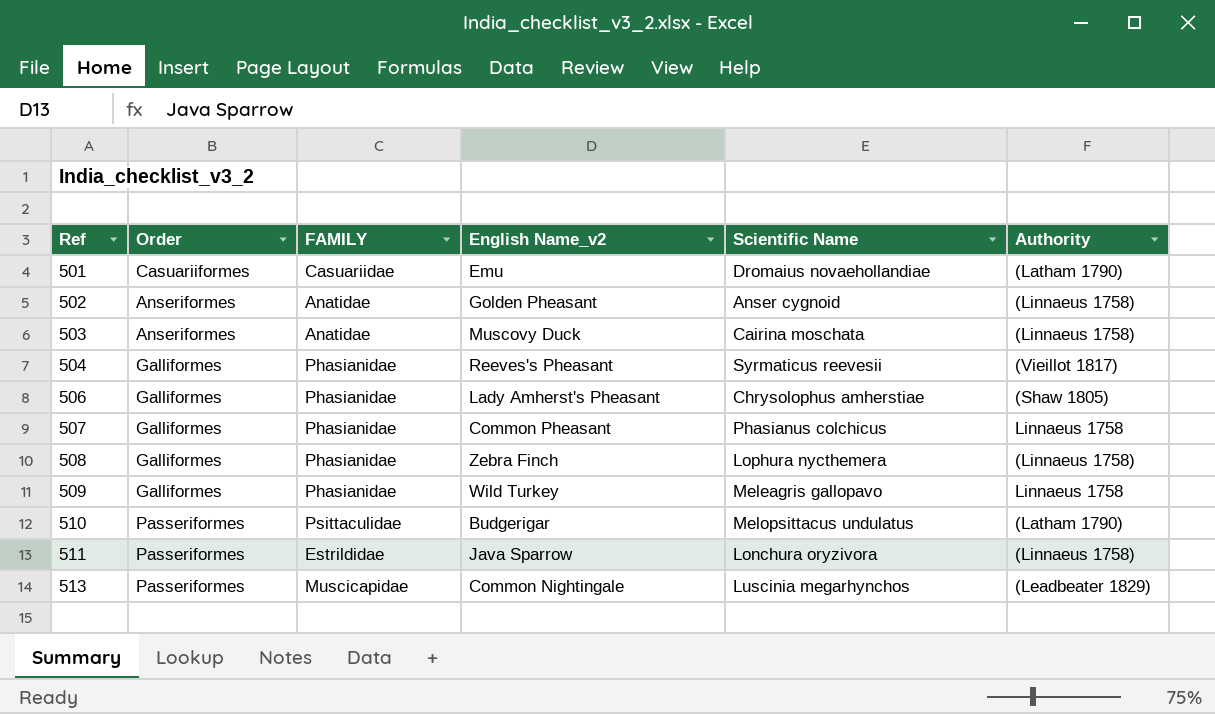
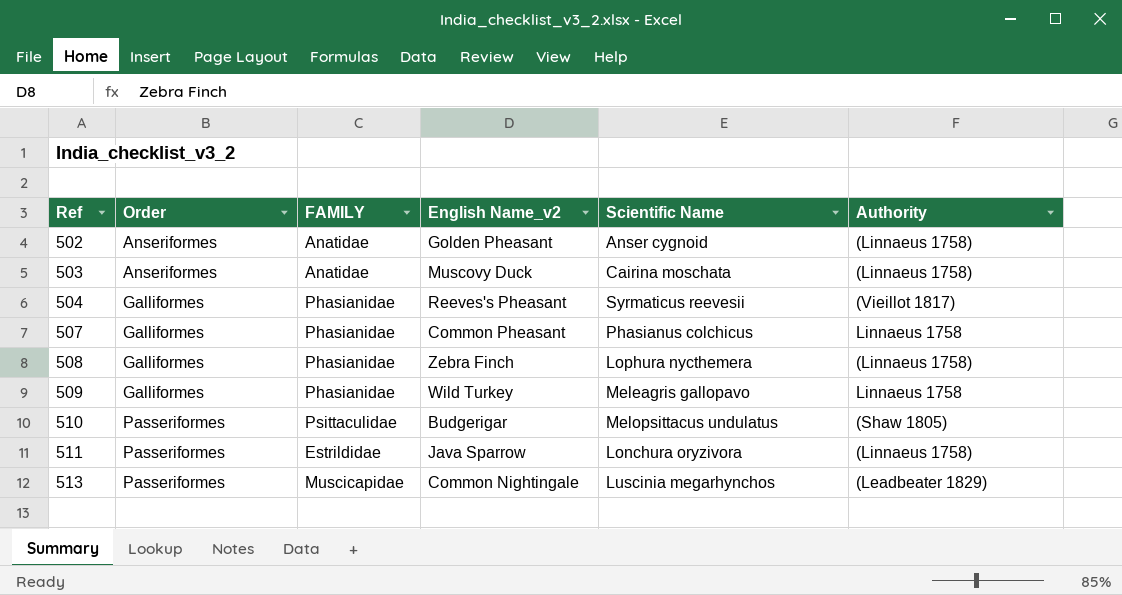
row 501: Casuariiformes | Casuariidae | Emu | Dromaius novaehollandiae | (Latham 1790) -> none
row 506: Galliformes | Phasianidae | Lady Amherst's Pheasant | Chrysolophus amherstiae | (Shaw 1805) -> none
510 | Authority: (Latham 1790) -> (Shaw 1805)

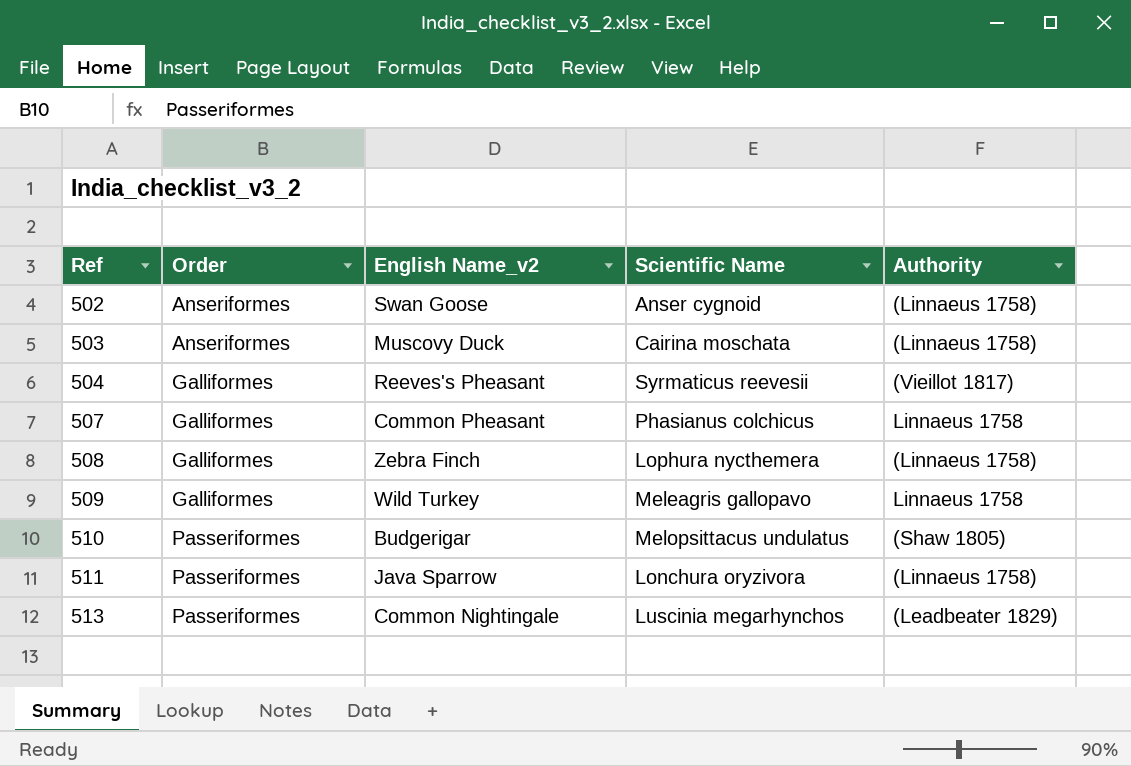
column FAMILY | position: 3 -> none
502 | English Name_v2: Golden Pheasant -> Swan Goose

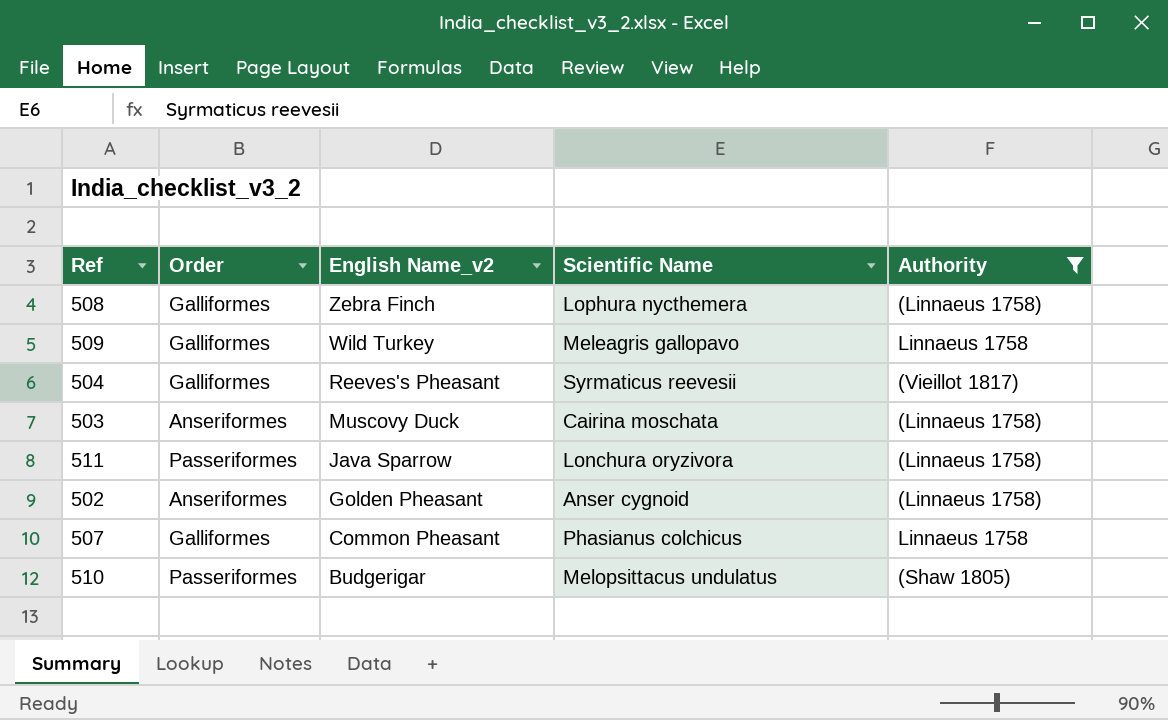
filter: none -> Authority != (Leadbeater 1829)
row order: Ref ascending -> English Name_v2 descending
502 | English Name_v2: Swan Goose -> Golden Pheasant

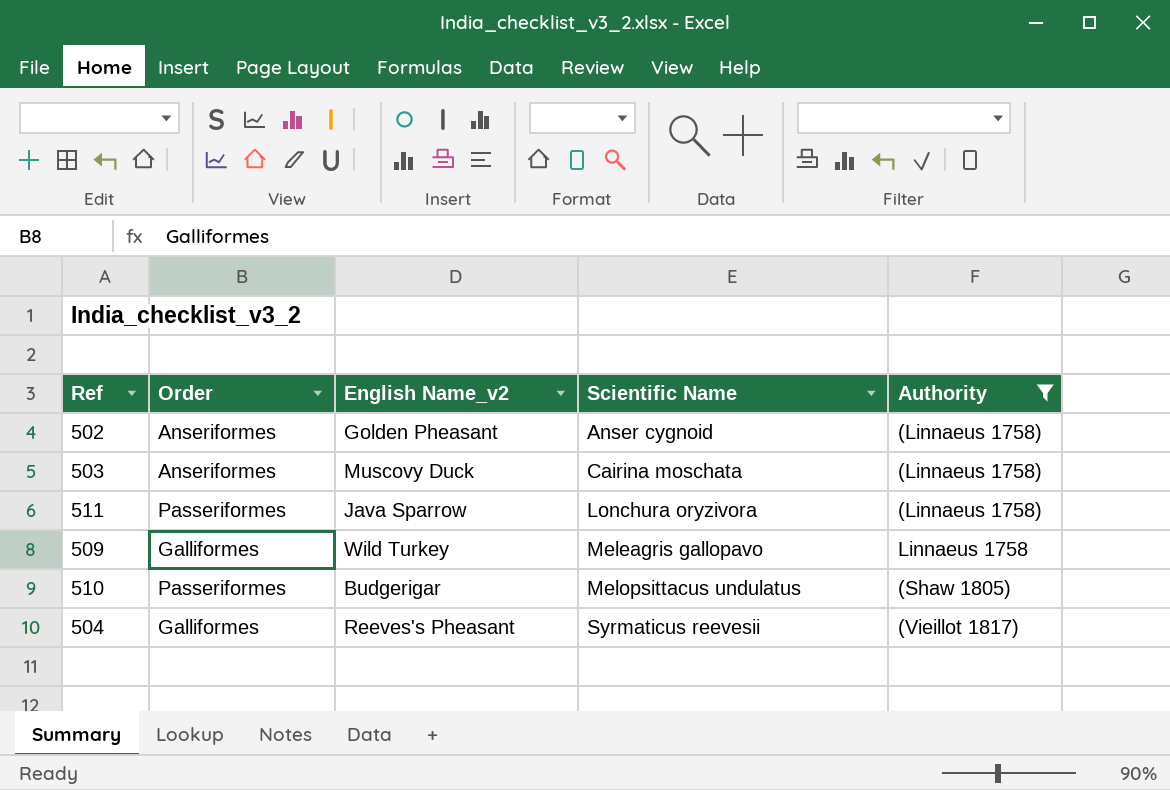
row order: English Name_v2 descending -> Scientific Name ascending
row 508: Galliformes | Zebra Finch | Lophura nycthemera | (Linnaeus 1758) -> none
row 507: Galliformes | Common Pheasant | Phasianus colchicus | Linnaeus 1758 -> none

